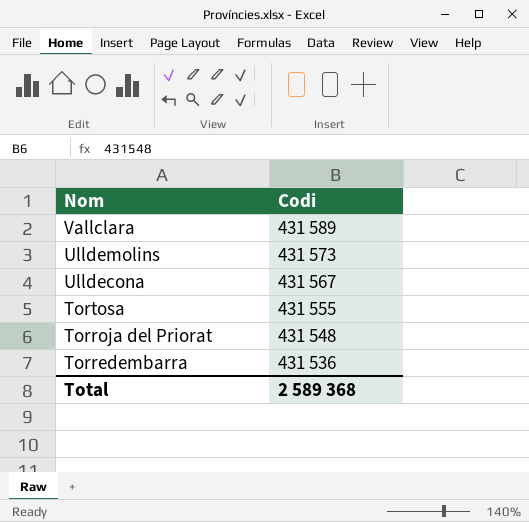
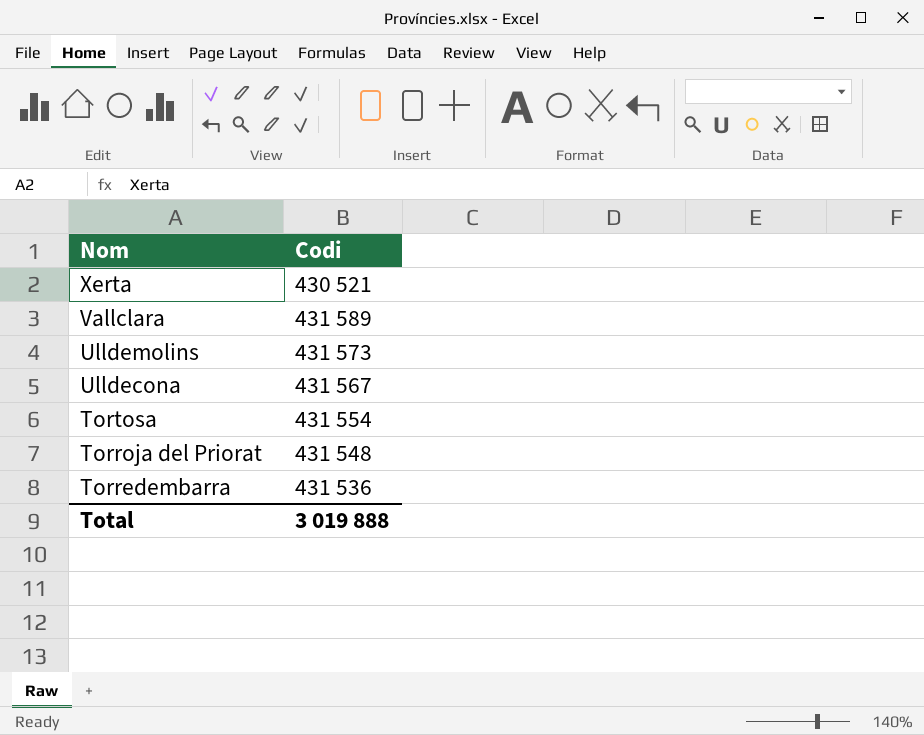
row Xerta: none -> 430 521
Tortosa | Codi: 431 555 -> 431 554
Total | Codi: 2 589 368 -> 3 019 888

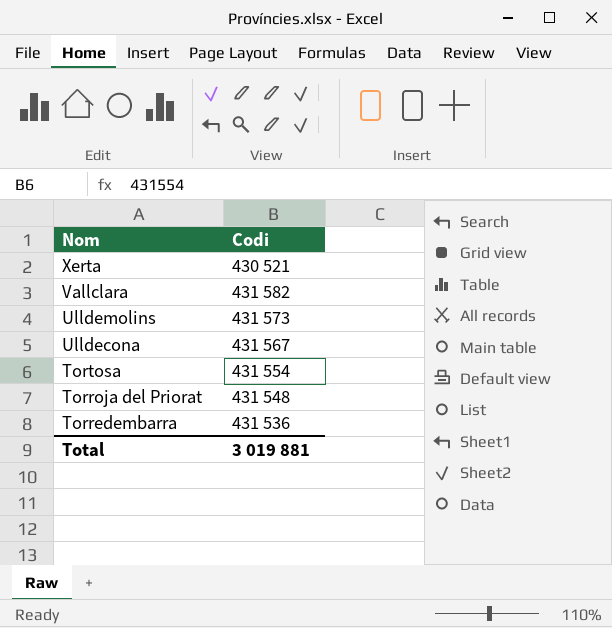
Vallclara | Codi: 431 589 -> 431 582
Total | Codi: 3 019 888 -> 3 019 881

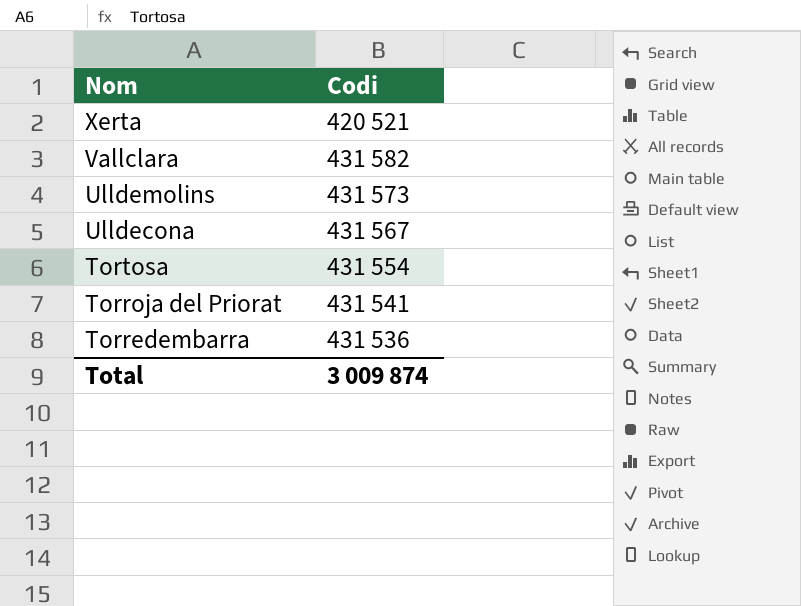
Xerta | Codi: 430 521 -> 420 521
Torroja del Priorat | Codi: 431 548 -> 431 541
Total | Codi: 3 019 881 -> 3 009 874

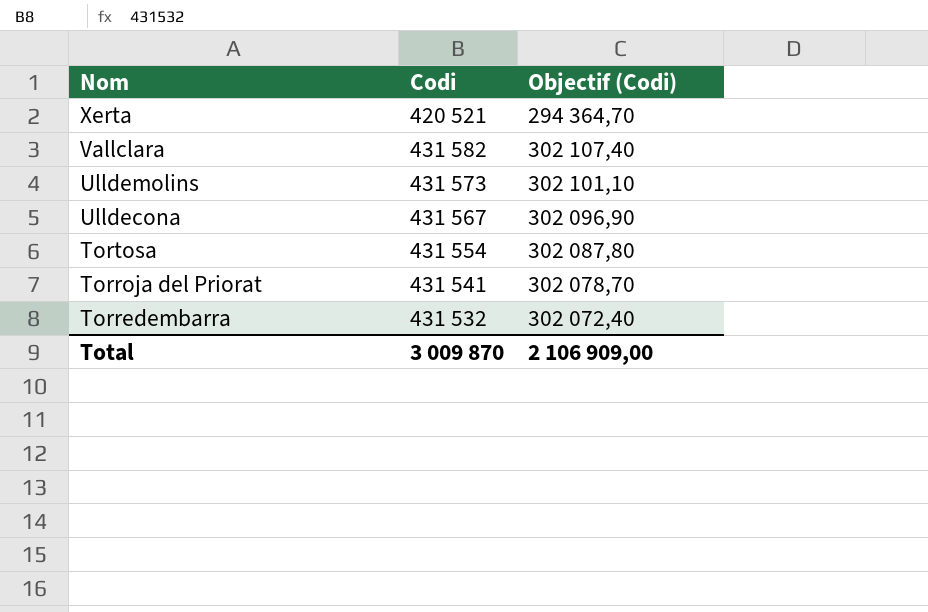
column Objectif (Codi) | formula: none -> [Codi] * 0,7
Torredembarra | Codi: 431 536 -> 431 532
Total | Codi: 3 009 874 -> 3 009 870

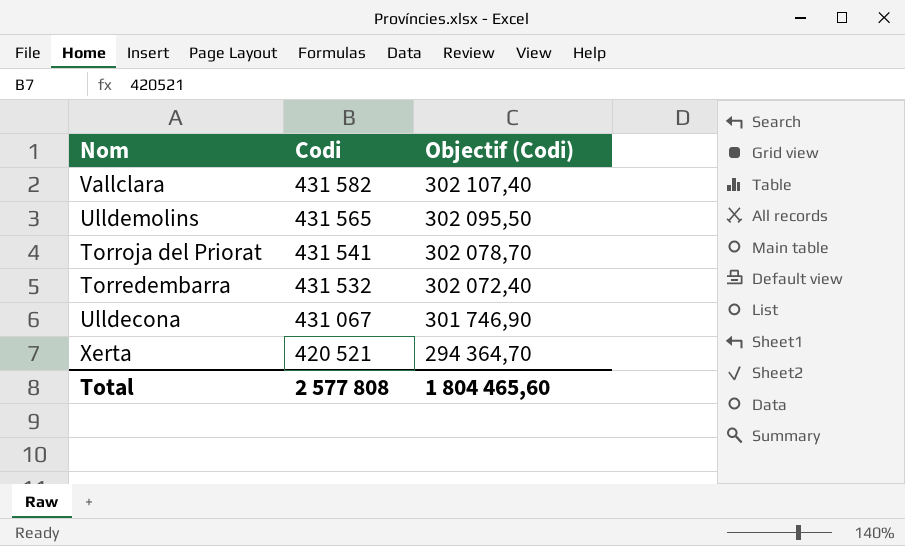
row order: Nom descending -> Codi descending
row Tortosa: 431 554 | 302 087,80 -> none
Ulldemolins | Codi: 431 573 -> 431 565
Ulldemolins | Objectif (Codi): 302 101,10 -> 302 095,50
Ulldecona | Codi: 431 567 -> 431 067
Ulldecona | Objectif (Codi): 302 096,90 -> 301 746,90
Total | Codi: 3 009 870 -> 2 577 808
Total | Objectif (Codi): 2 106 909,00 -> 1 804 465,60

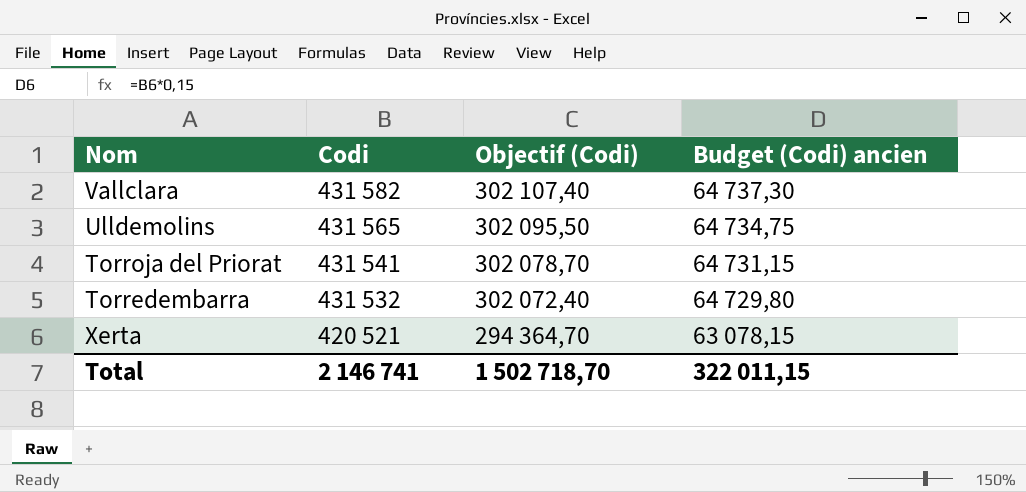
column Budget (Codi) ancien | formula: none -> [Codi] * 0,15
row Ulldecona: 431 067 | 301 746,90 -> none
Total | Codi: 2 577 808 -> 2 146 741
Total | Objectif (Codi): 1 804 465,60 -> 1 502 718,70

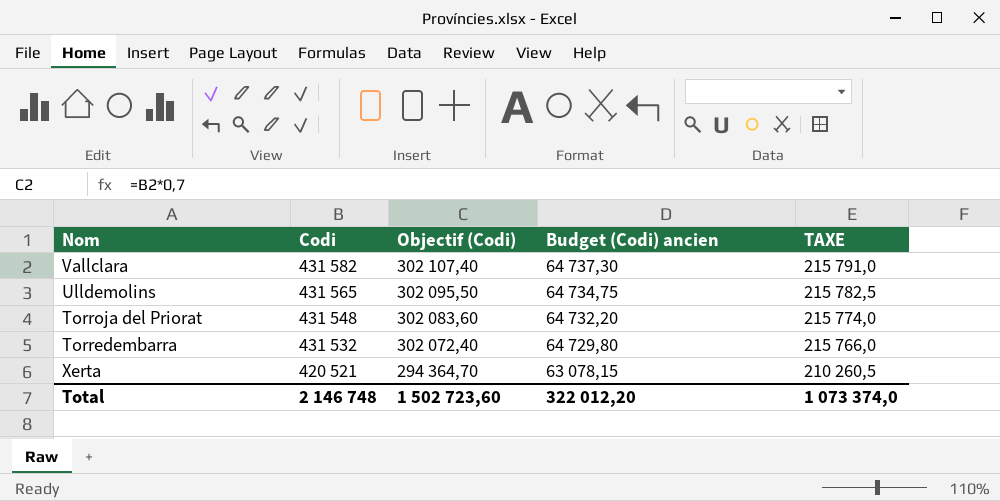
column TAXE | formula: none -> [Codi] * 0,5
Torroja del Priorat | Codi: 431 541 -> 431 548
Torroja del Priorat | Objectif (Codi): 302 078,70 -> 302 083,60
Torroja del Priorat | Budget (Codi) ancien: 64 731,15 -> 64 732,20
Total | Codi: 2 146 741 -> 2 146 748
Total | Objectif (Codi): 1 502 718,70 -> 1 502 723,60
Total | Budget (Codi) ancien: 322 011,15 -> 322 012,20

